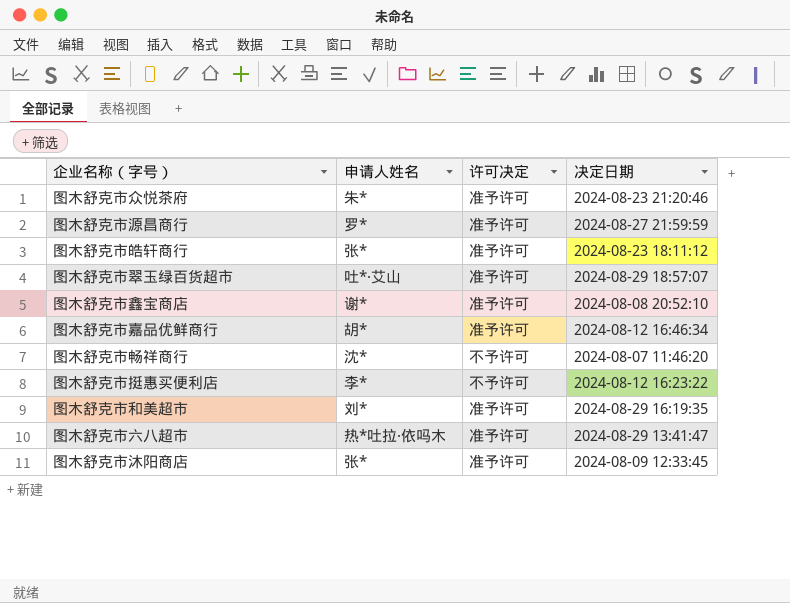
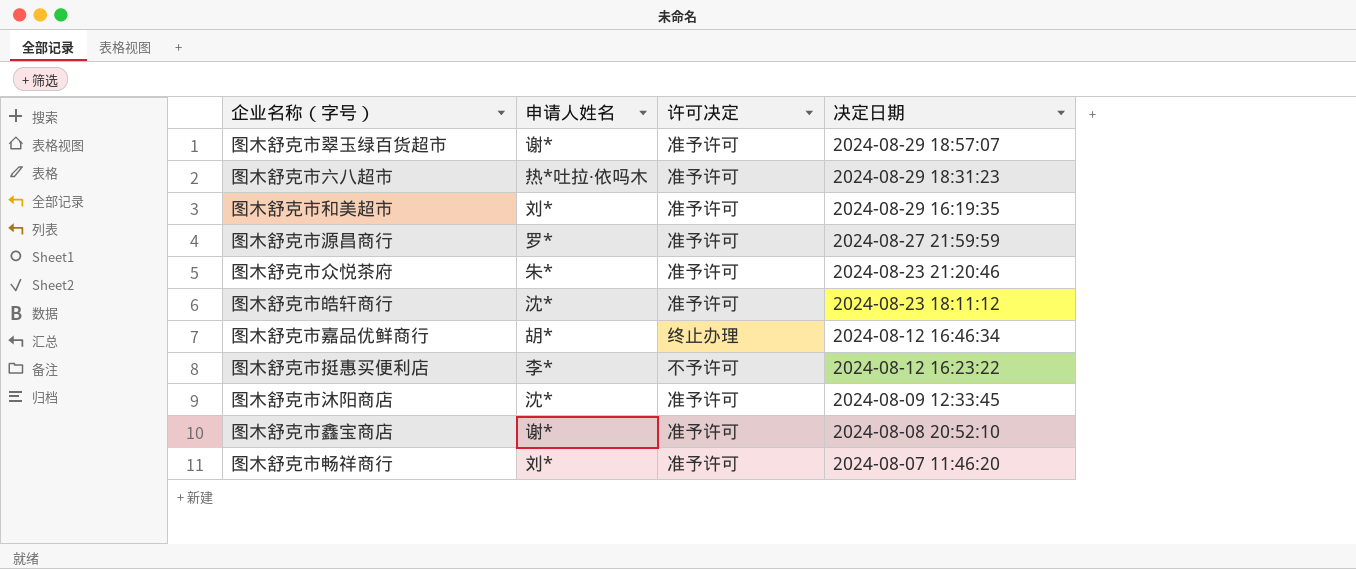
row order: none -> 决定日期 descending
图木舒克市翠玉绿百货超市 | 申请人姓名: 吐*·艾山 -> 谢*
图木舒克市六八超市 | 决定日期: 2024-08-29 13:41:47 -> 2024-08-29 18:31:23
图木舒克市皓轩商行 | 申请人姓名: 张* -> 沈*
图木舒克市嘉品优鲜商行 | 许可决定: 准予许可 -> 终止办理
图木舒克市沐阳商店 | 申请人姓名: 张* -> 沈*
图木舒克市畅祥商行 | 申请人姓名: 沈* -> 刘*
图木舒克市畅祥商行 | 许可决定: 不予许可 -> 准予许可

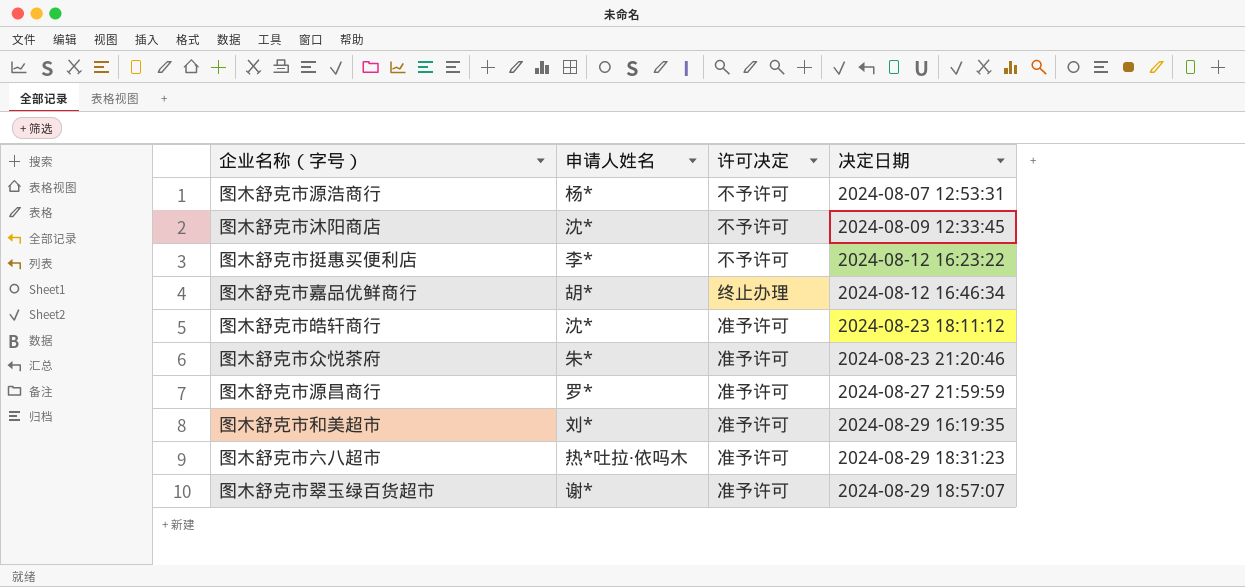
row order: 决定日期 descending -> 决定日期 ascending
row 图木舒克市鑫宝商店: 谢* | 准予许可 | 2024-08-08 20:52:10 -> none
row 图木舒克市畅祥商行: 刘* | 准予许可 | 2024-08-07 11:46:20 -> none
row 图木舒克市源浩商行: none -> 杨* | 不予许可 | 2024-08-07 12:53:31
图木舒克市沐阳商店 | 许可决定: 准予许可 -> 不予许可

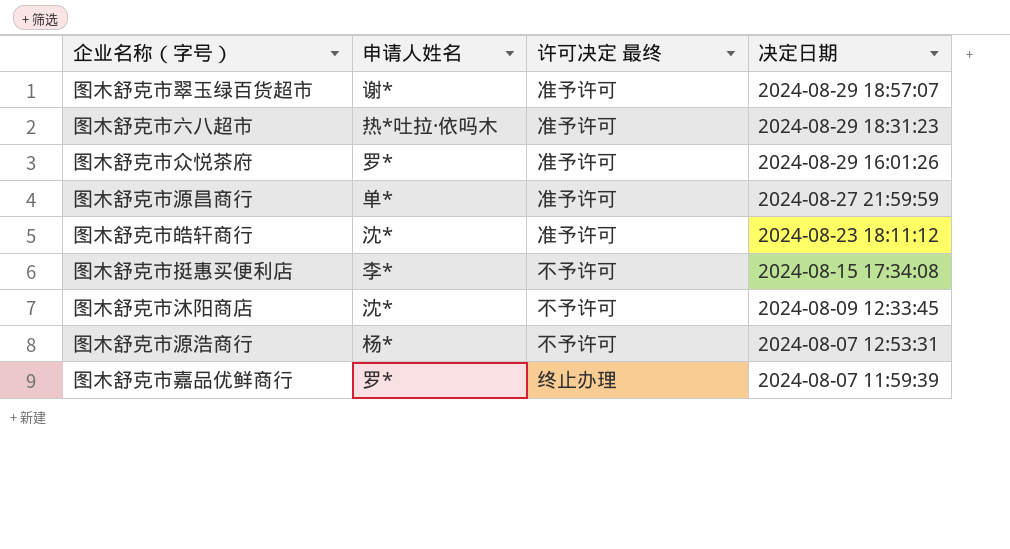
row order: 决定日期 ascending -> 决定日期 descending
column name: 许可决定 -> 许可决定 最终
row 图木舒克市和美超市: 刘* | 准予许可 | 2024-08-29 16:19:35 -> none
图木舒克市众悦茶府 | 申请人姓名: 朱* -> 罗*
图木舒克市众悦茶府 | 决定日期: 2024-08-23 21:20:46 -> 2024-08-29 16:01:26
图木舒克市源昌商行 | 申请人姓名: 罗* -> 单*
图木舒克市挺惠买便利店 | 决定日期: 2024-08-12 16:23:22 -> 2024-08-15 17:34:08
图木舒克市嘉品优鲜商行 | 申请人姓名: 胡* -> 罗*
图木舒克市嘉品优鲜商行 | 决定日期: 2024-08-12 16:46:34 -> 2024-08-07 11:59:39

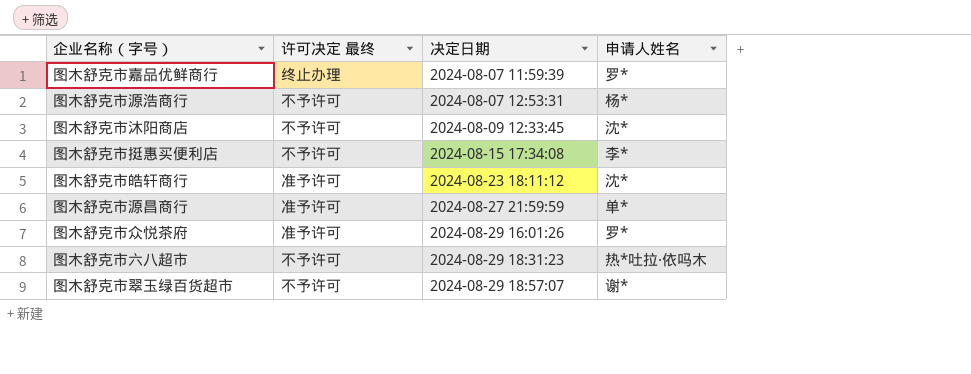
row order: 决定日期 descending -> 决定日期 ascending
column 申请人姓名 | position: 2 -> 4
图木舒克市六八超市 | 许可决定 最终: 准予许可 -> 不予许可
图木舒克市翠玉绿百货超市 | 许可决定 最终: 准予许可 -> 不予许可

